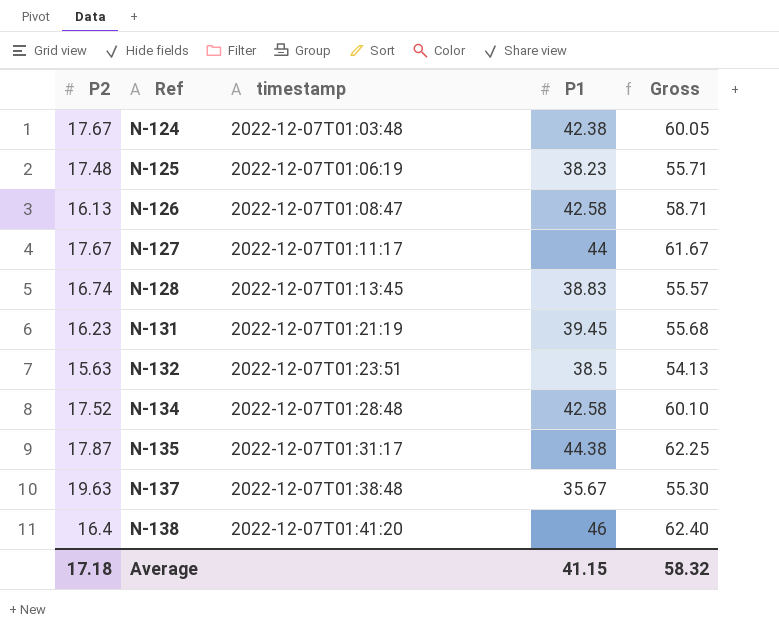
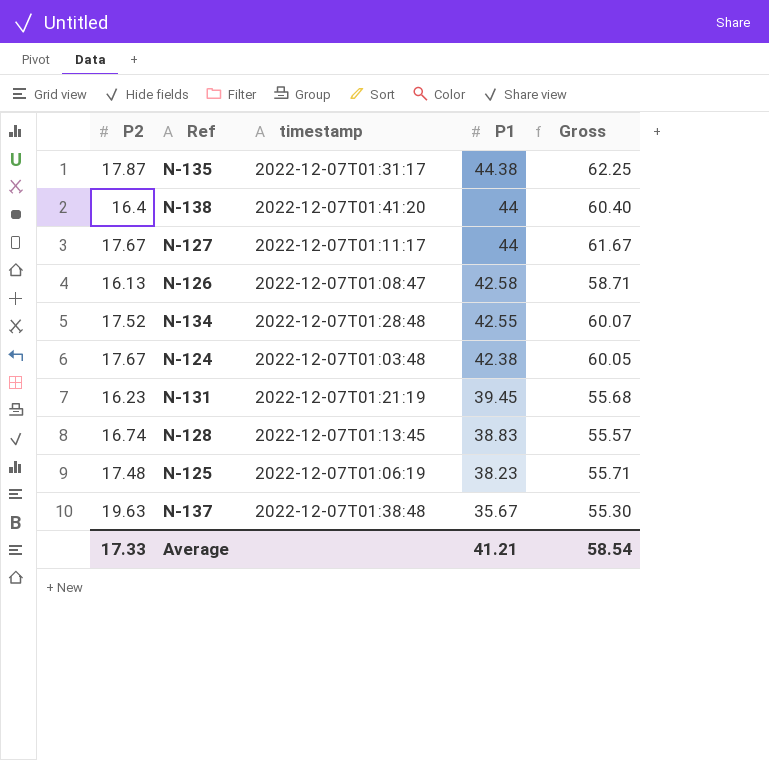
row order: Ref ascending -> P1 descending
row N-132: 15.63 | 2022-12-07T01:23:51 | 38.5 | 54.13 -> none
N-138 | P1: 46 -> 44
N-138 | Gross: 62.40 -> 60.40
N-134 | P1: 42.58 -> 42.55
N-134 | Gross: 60.10 -> 60.07
Average | P2: 17.18 -> 17.33
Average | P1: 41.15 -> 41.21
Average | Gross: 58.32 -> 58.54

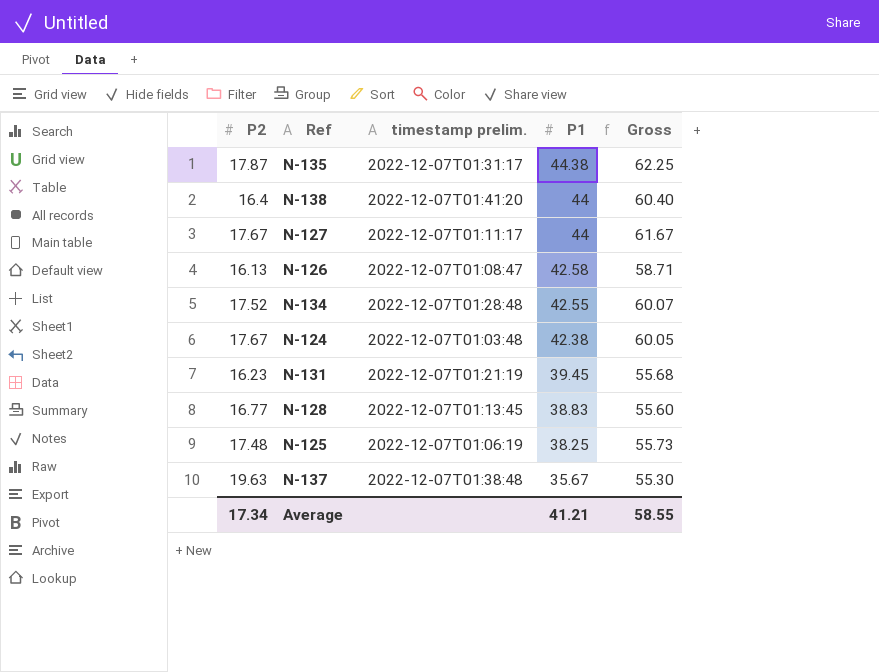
column name: timestamp -> timestamp prelim.
N-128 | P2: 16.74 -> 16.77
N-128 | Gross: 55.57 -> 55.60
N-125 | P1: 38.23 -> 38.25
N-125 | Gross: 55.71 -> 55.73
Average | P2: 17.33 -> 17.34
Average | Gross: 58.54 -> 58.55

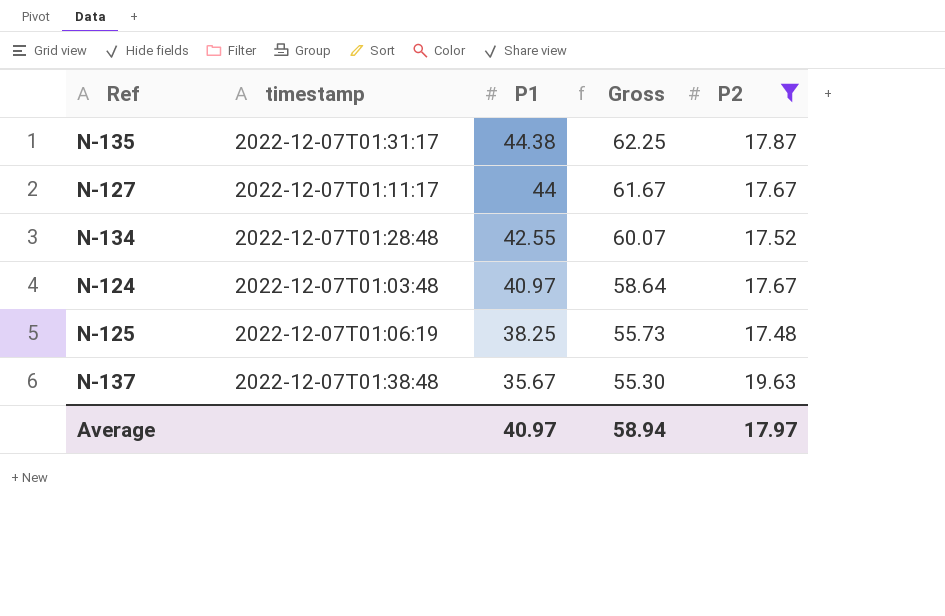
filter: none -> P2 >= 17.48
column name: timestamp prelim. -> timestamp
column P2 | position: 1 -> 5
N-124 | P1: 42.38 -> 40.97
N-124 | Gross: 60.05 -> 58.64
Average | P1: 41.21 -> 40.97
Average | Gross: 58.55 -> 58.94
Average | P2: 17.34 -> 17.97

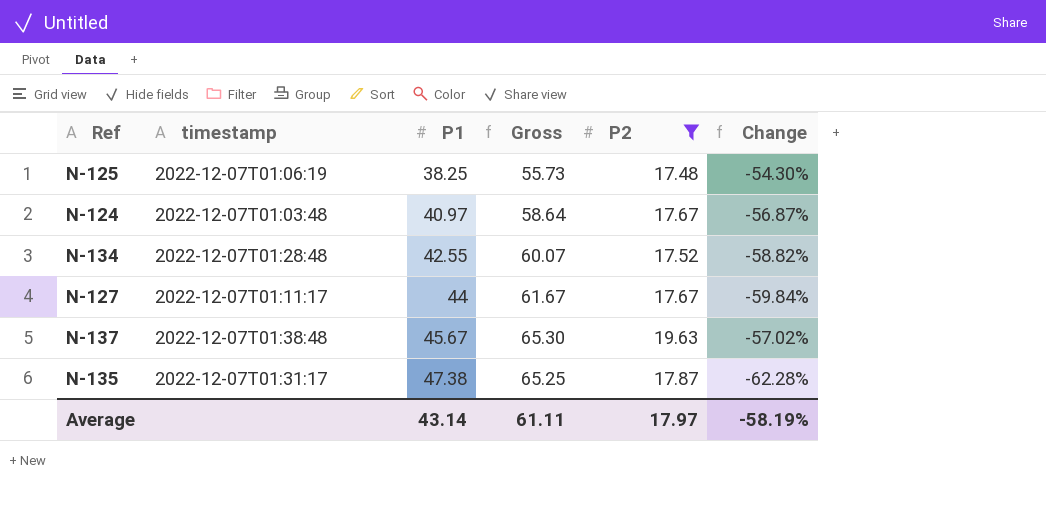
row order: P1 descending -> P1 ascending
column Change | formula: none -> ([P2] - [P1]) / [P1]
N-137 | P1: 35.67 -> 45.67
N-137 | Gross: 55.30 -> 65.30
N-135 | P1: 44.38 -> 47.38
N-135 | Gross: 62.25 -> 65.25
Average | P1: 40.97 -> 43.14
Average | Gross: 58.94 -> 61.11

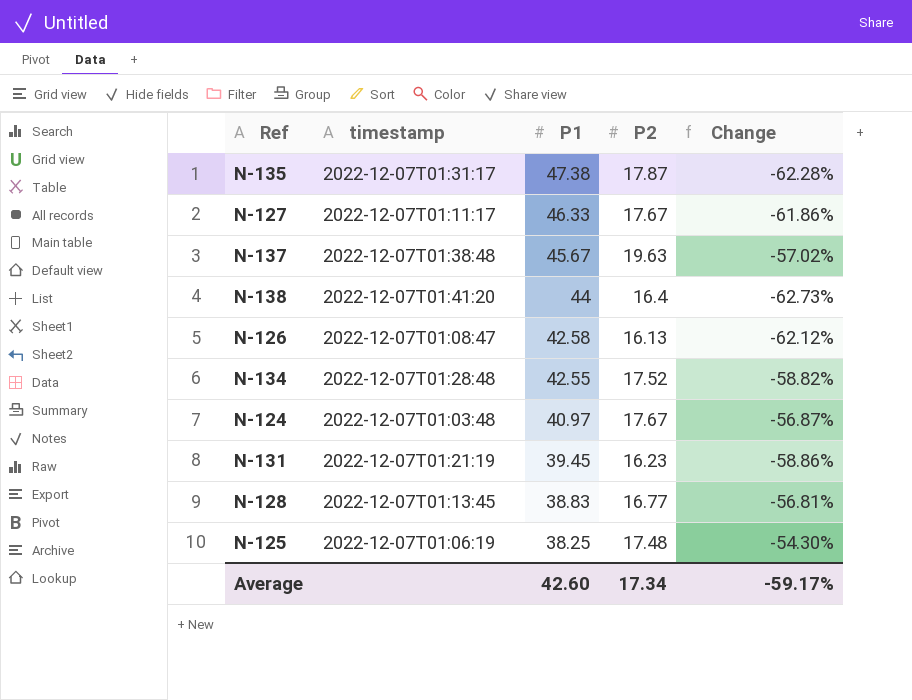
filter: P2 >= 17.48 -> none
row order: P1 ascending -> P1 descending
column Gross | formula: [P1] + [P2] -> none
N-127 | P1: 44 -> 46.33
N-127 | Change: -59.84% -> -61.86%
Average | P1: 43.14 -> 42.60
Average | P2: 17.97 -> 17.34
Average | Change: -58.19% -> -59.17%

